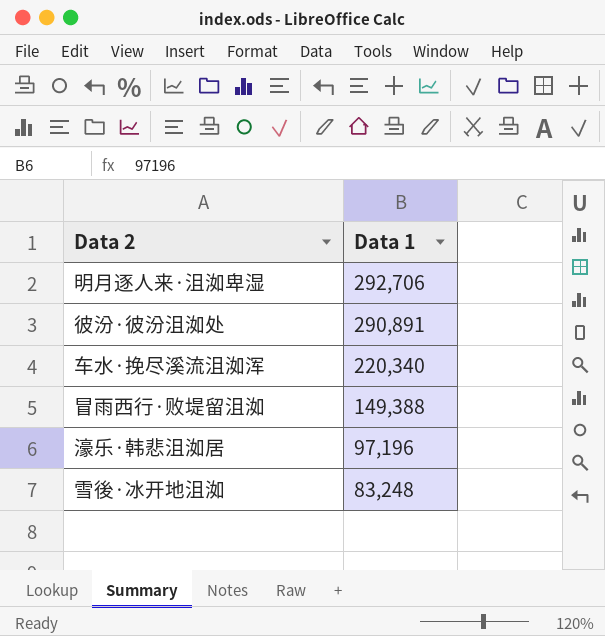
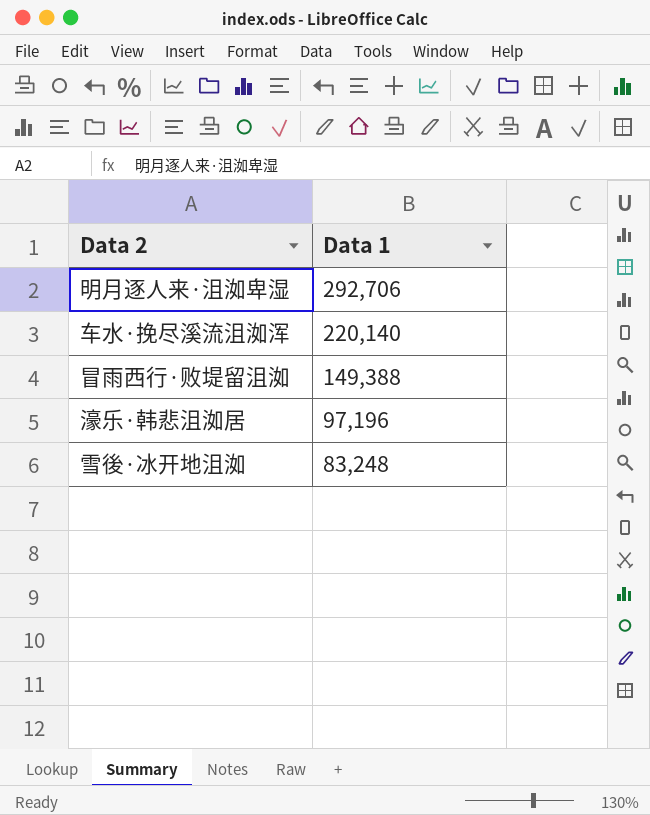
row 彼汾·彼汾沮洳处: 290,891 -> none
车水·挽尽溪流沮洳浑 | Data 1: 220,340 -> 220,140

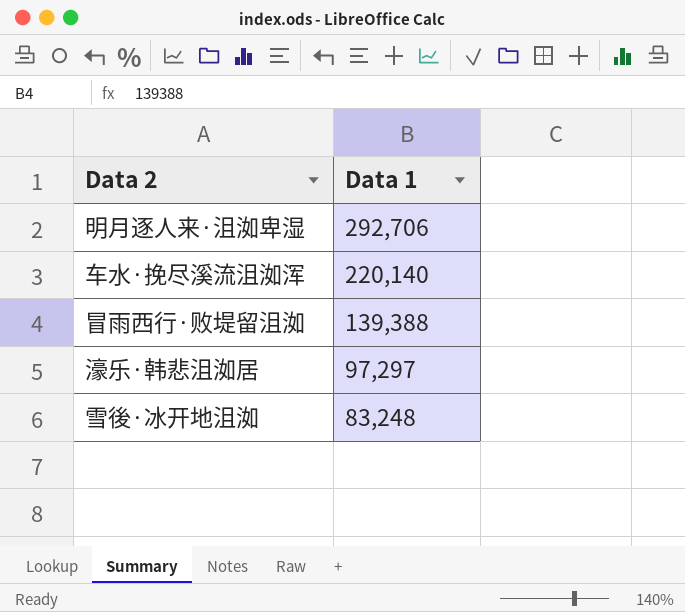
冒雨西行·败堤留沮洳 | Data 1: 149,388 -> 139,388
濠乐·韩悲沮洳居 | Data 1: 97,196 -> 97,297

